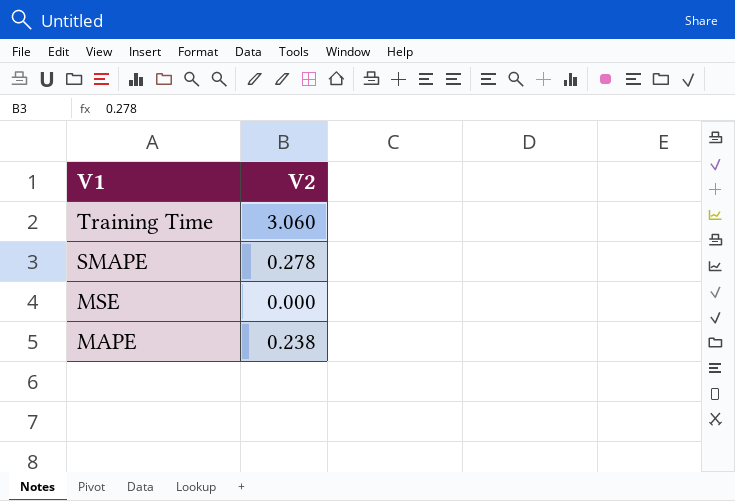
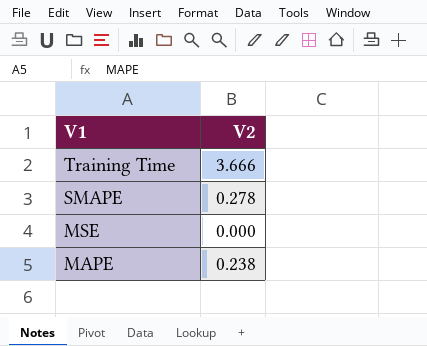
Training Time | V2: 3.060 -> 3.666

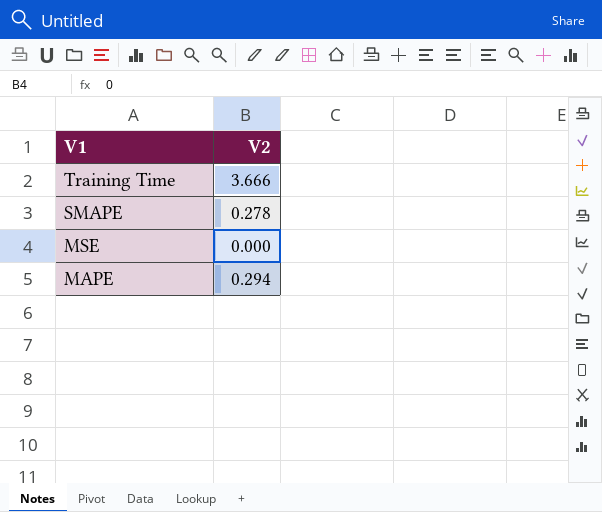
MAPE | V2: 0.238 -> 0.294

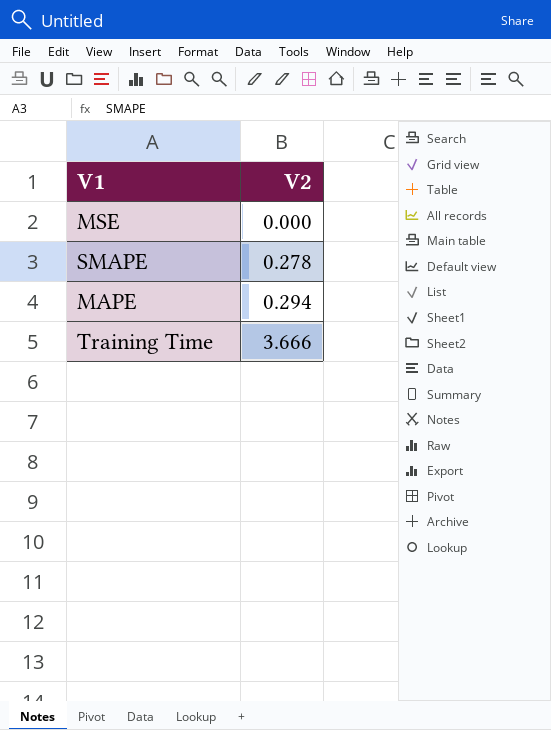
row order: V1 descending -> V2 ascending

